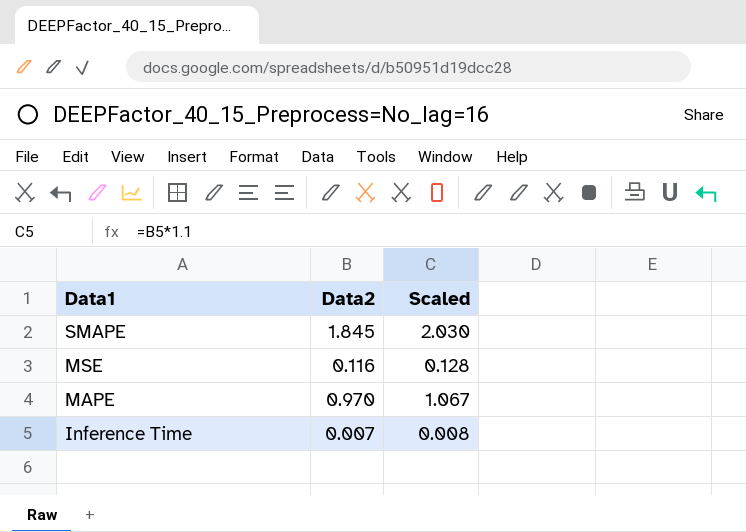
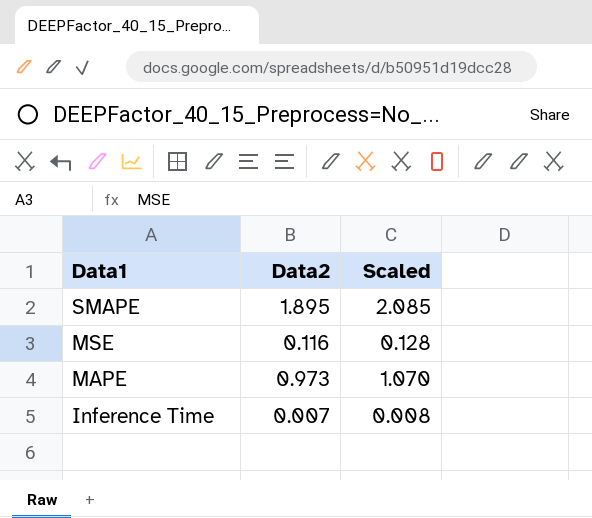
SMAPE | Data2: 1.845 -> 1.895
SMAPE | Scaled: 2.030 -> 2.085
MAPE | Data2: 0.970 -> 0.973
MAPE | Scaled: 1.067 -> 1.070

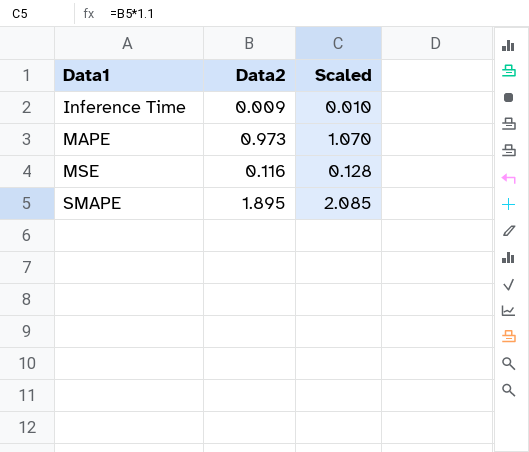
row order: Data1 descending -> Data1 ascending
Inference Time | Data2: 0.007 -> 0.009
Inference Time | Scaled: 0.008 -> 0.010

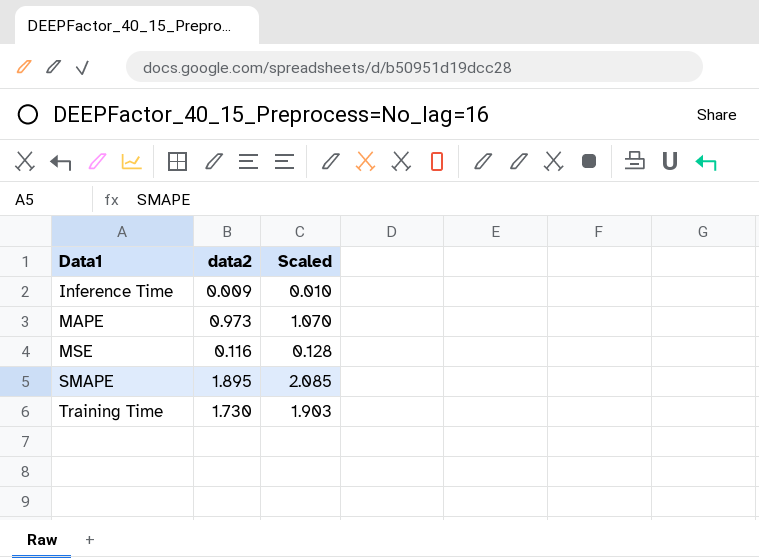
column name: Data2 -> data2
row Training Time: none -> 1.730 | 1.903

